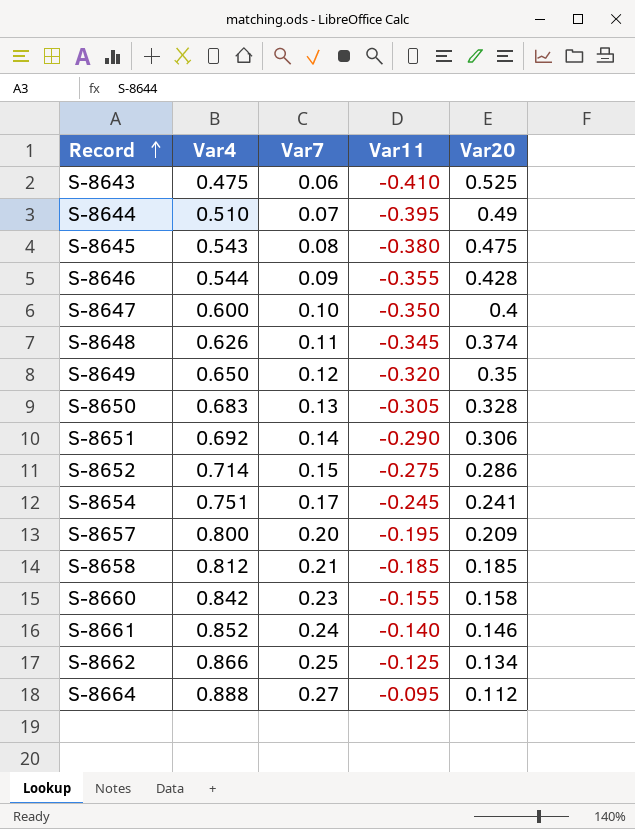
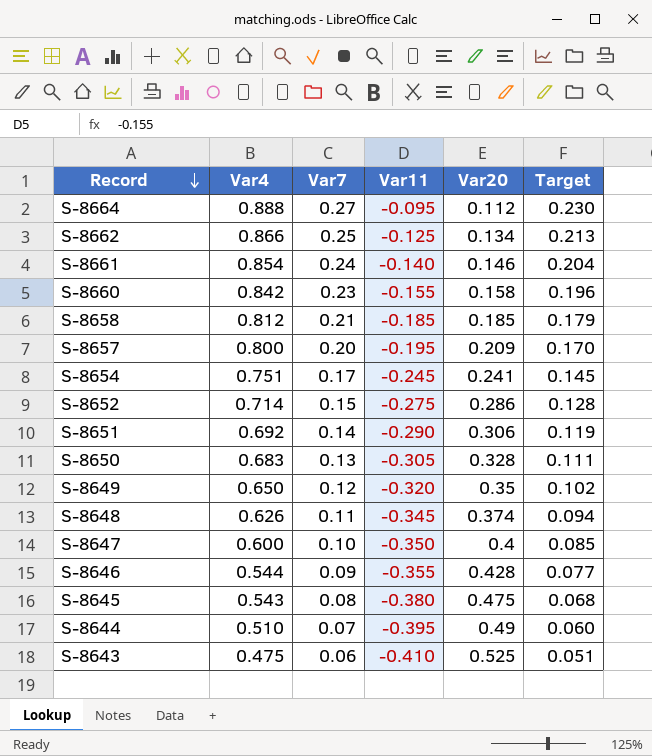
row order: Record ascending -> Record descending
column Target | formula: none -> [Var7] * 0.85
S-8661 | Var4: 0.852 -> 0.854

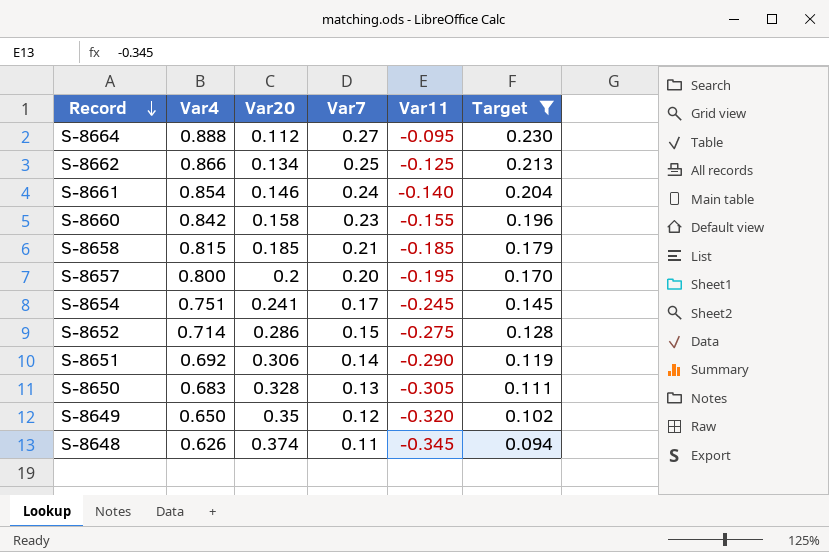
filter: none -> Target >= 0.094
column Var20 | position: 5 -> 3
S-8658 | Var4: 0.812 -> 0.815
S-8657 | Var20: 0.209 -> 0.2

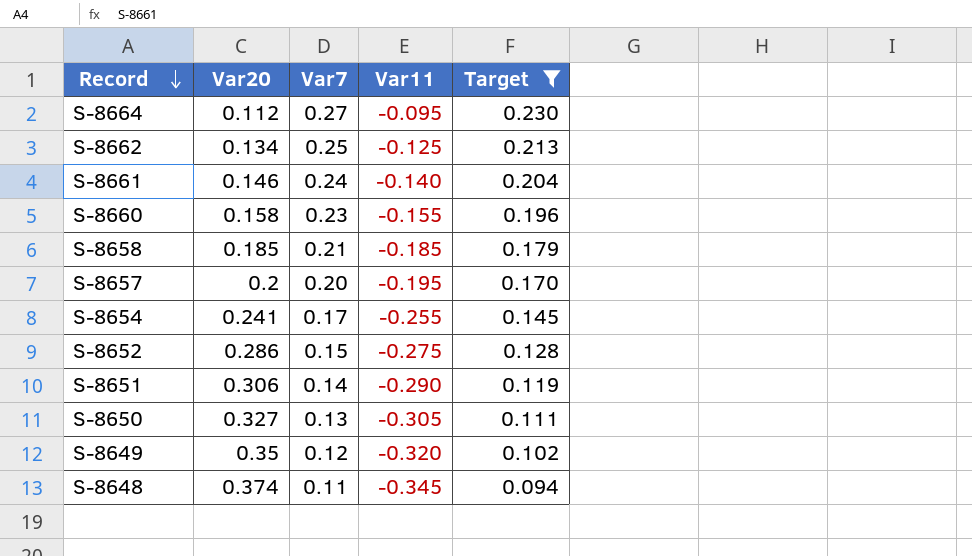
column Var4 | position: 2 -> none
S-8654 | Var11: -0.245 -> -0.255
S-8650 | Var20: 0.328 -> 0.327

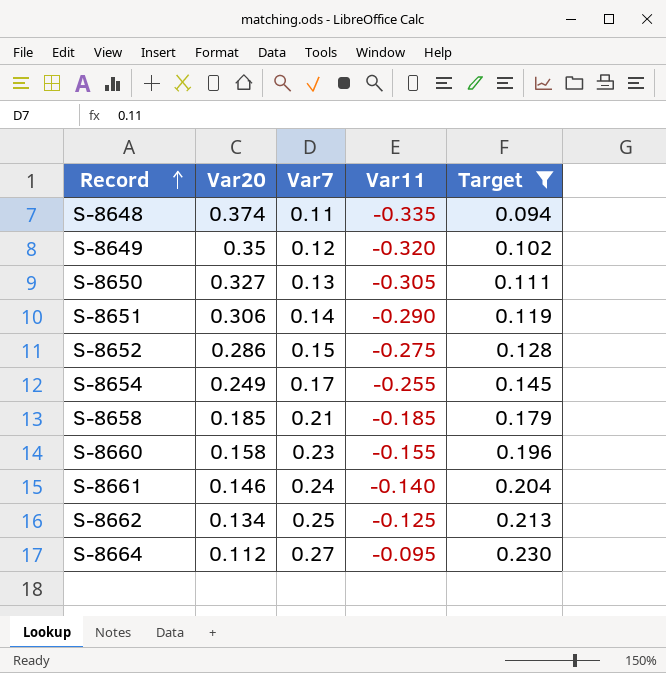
row order: Record descending -> Record ascending
row S-8657: 0.2 | 0.20 | -0.195 | 0.170 -> none
S-8648 | Var11: -0.345 -> -0.335
S-8654 | Var20: 0.241 -> 0.249

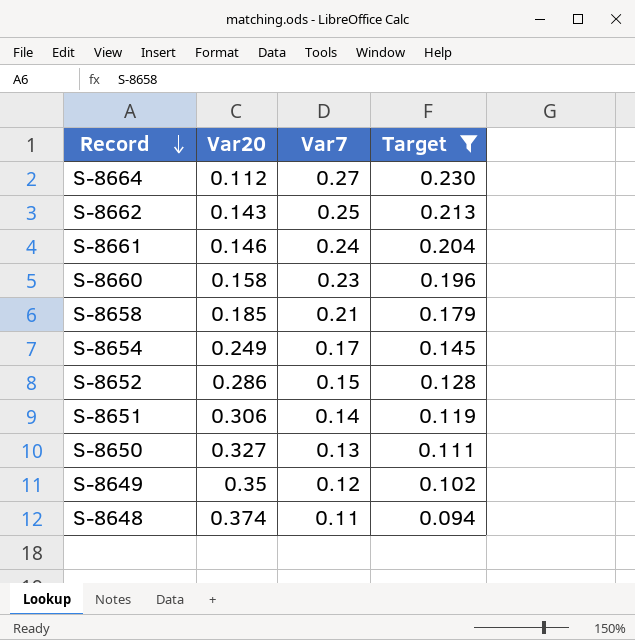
row order: Record ascending -> Record descending
column Var11 | position: 4 -> none
S-8662 | Var20: 0.134 -> 0.143

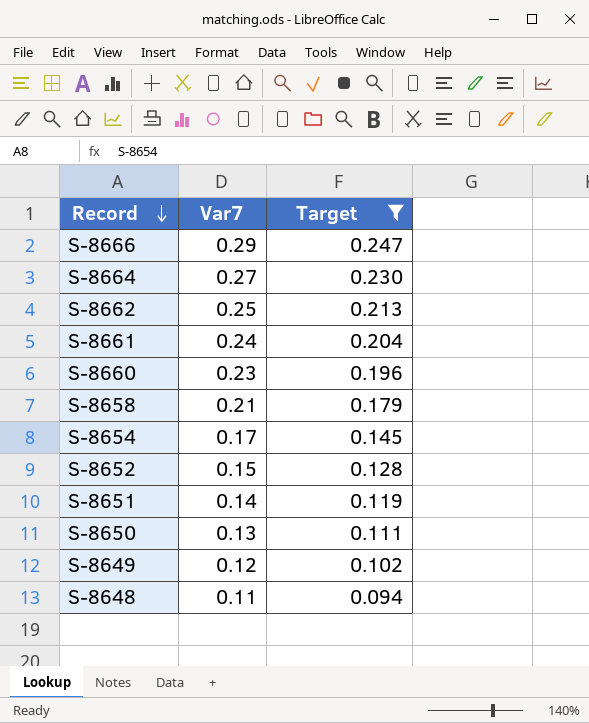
column Var20 | position: 2 -> none
row S-8666: none -> 0.29 | 0.247

